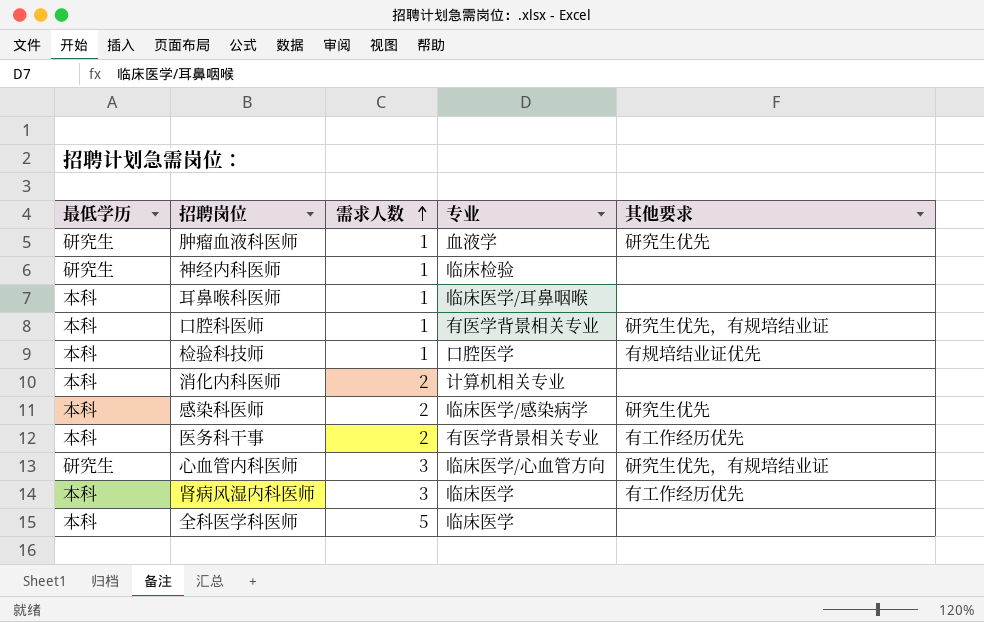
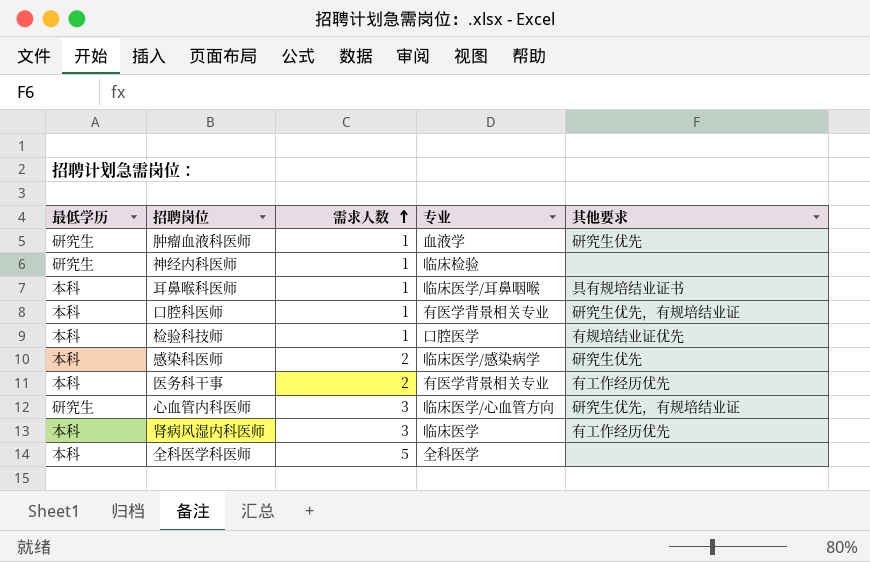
row 消化内科医师: 本科 | 2 | 计算机相关专业 | none -> none
耳鼻喉科医师 | 其他要求: none -> 具有规培结业证书
全科医学科医师 | 专业: 临床医学 -> 全科医学

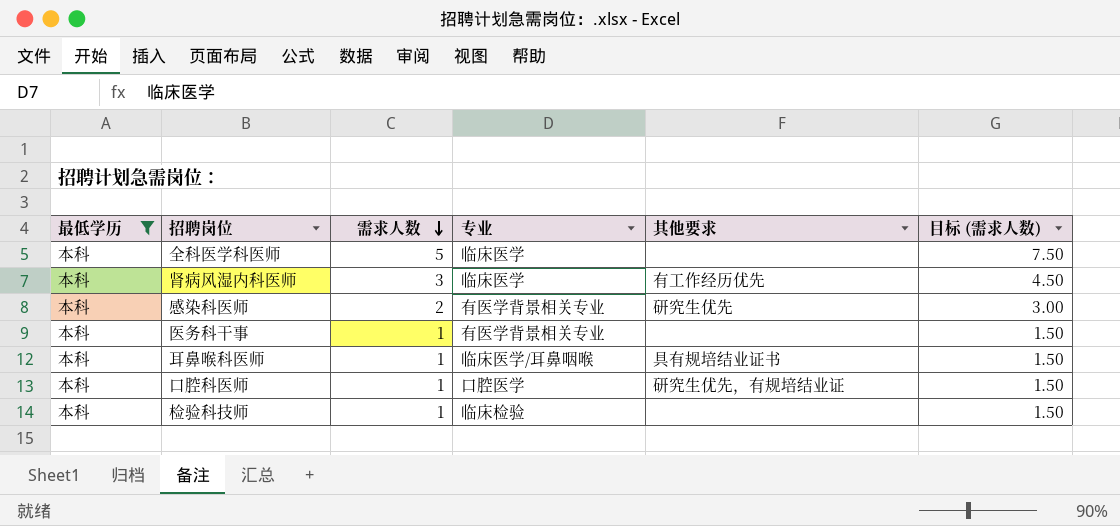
filter: none -> 最低学历 = 本科
row order: 需求人数 ascending -> 需求人数 descending
column 目标 (需求人数) | formula: none -> [需求人数] * 1.5
全科医学科医师 | 专业: 全科医学 -> 临床医学
感染科医师 | 专业: 临床医学/感染病学 -> 有医学背景相关专业
医务科干事 | 需求人数: 2 -> 1
医务科干事 | 其他要求: 有工作经历优先 -> none
口腔科医师 | 专业: 有医学背景相关专业 -> 口腔医学
检验科技师 | 专业: 口腔医学 -> 临床检验
检验科技师 | 其他要求: 有规培结业证优先 -> none

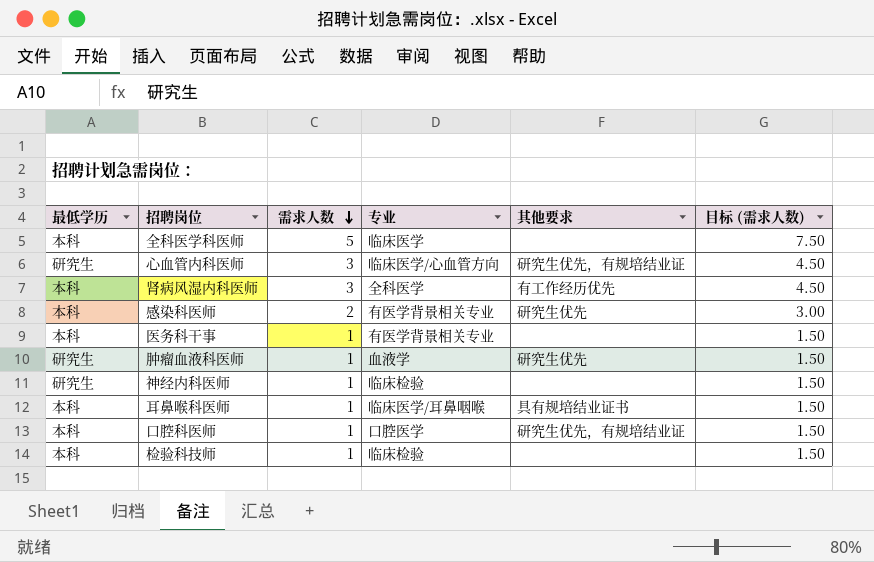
filter: 最低学历 = 本科 -> none
肾病风湿内科医师 | 专业: 临床医学 -> 全科医学

